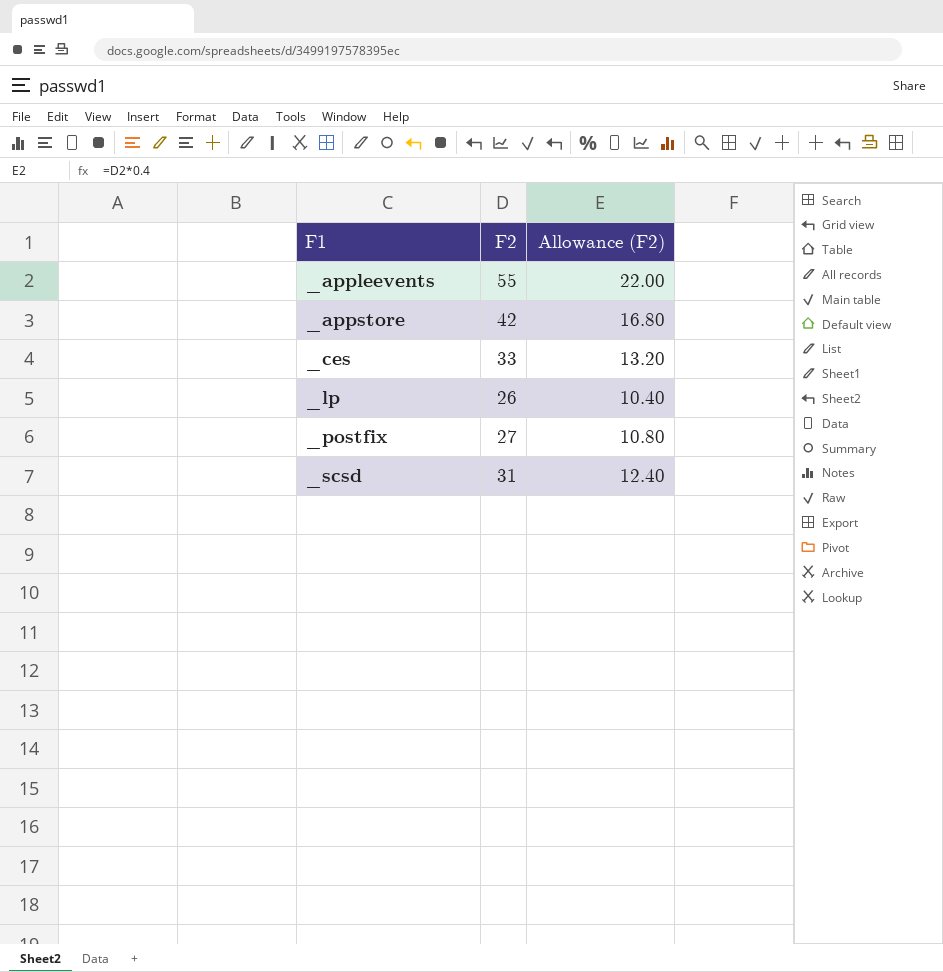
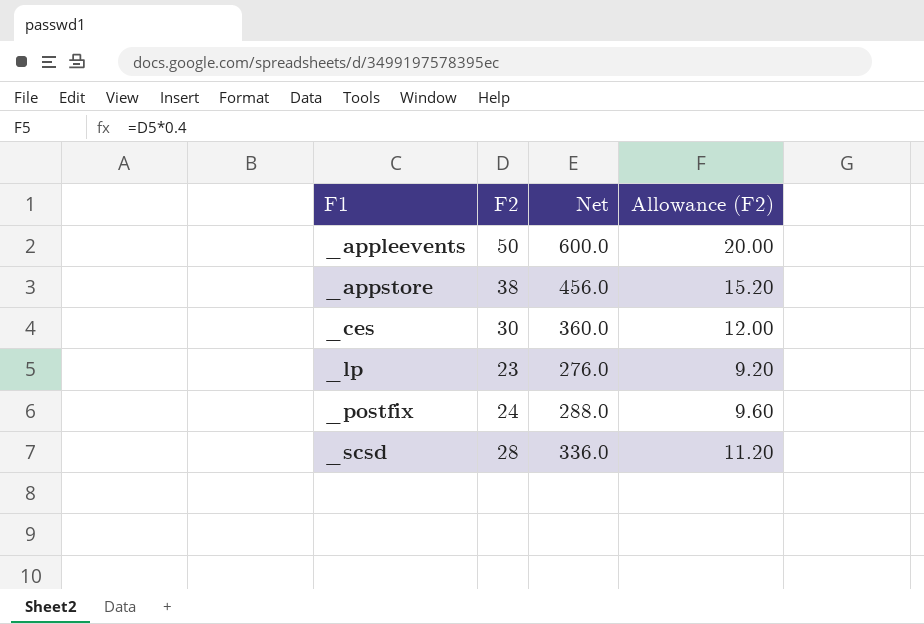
column Net | formula: none -> [F2] * 12
_appleevents | F2: 55 -> 50
_appleevents | Allowance (F2): 22.00 -> 20.00
_appstore | F2: 42 -> 38
_appstore | Allowance (F2): 16.80 -> 15.20
_ces | F2: 33 -> 30
_ces | Allowance (F2): 13.20 -> 12.00
_lp | F2: 26 -> 23
_lp | Allowance (F2): 10.40 -> 9.20
_postfix | F2: 27 -> 24
_postfix | Allowance (F2): 10.80 -> 9.60
_scsd | F2: 31 -> 28
_scsd | Allowance (F2): 12.40 -> 11.20

